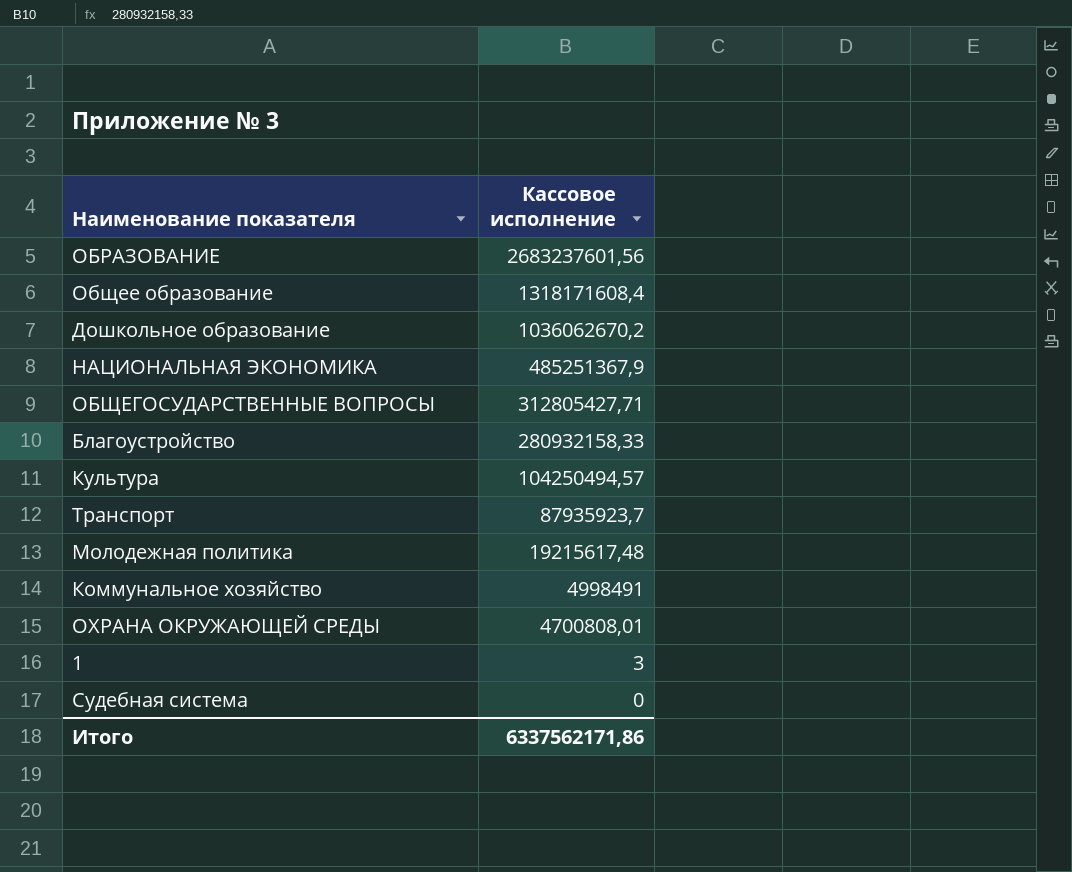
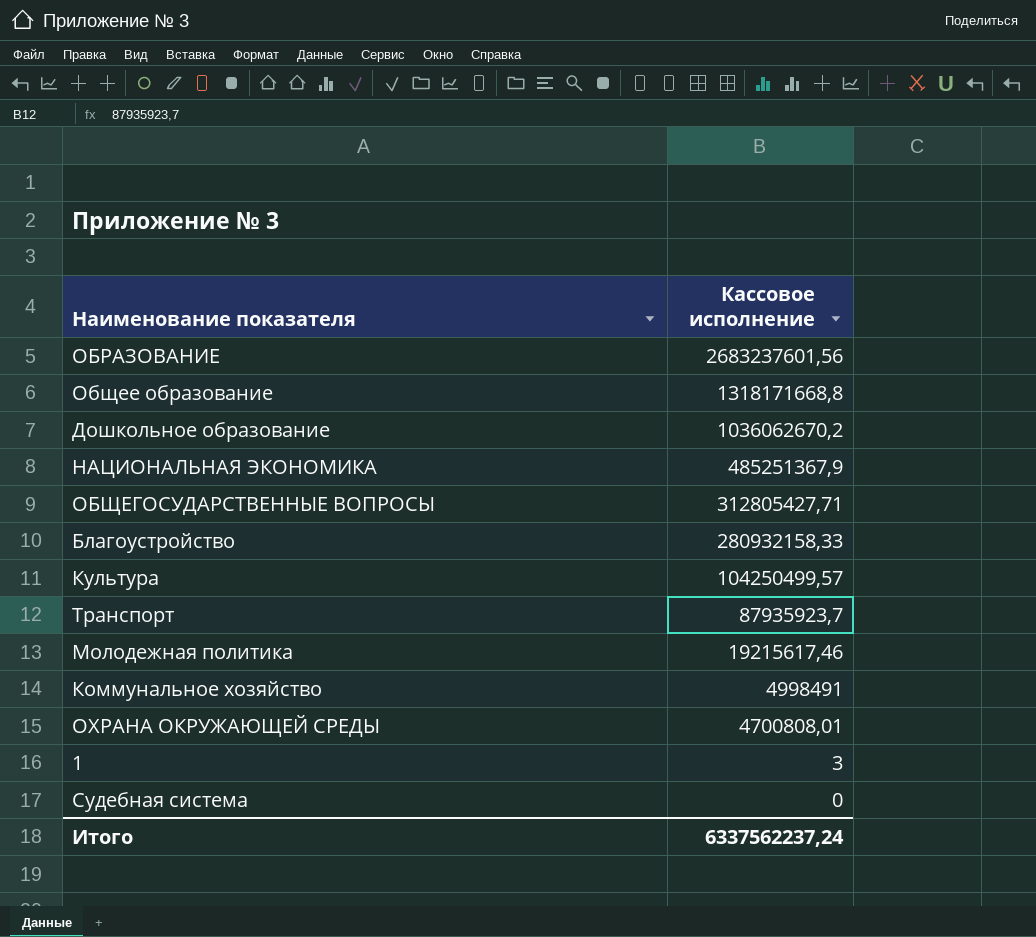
Общее образование | Кассовое исполнение: 1318171608,4 -> 1318171668,8
Культура | Кассовое исполнение: 104250494,57 -> 104250499,57
Молодежная политика | Кассовое исполнение: 19215617,48 -> 19215617,46
Итого | Кассовое исполнение: 6337562171,86 -> 6337562237,24

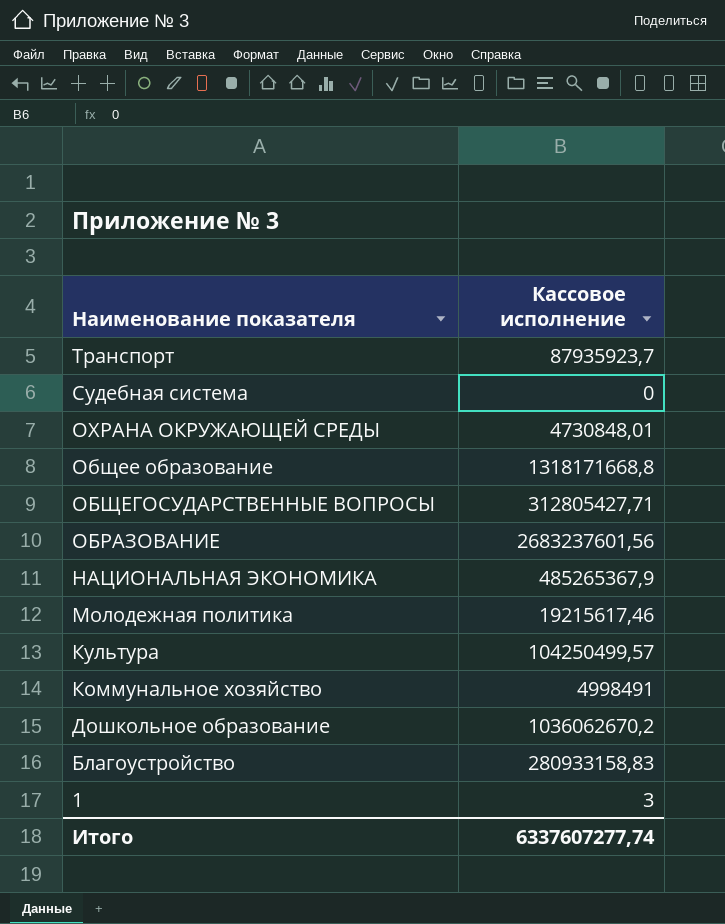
row order: Кассовое исполнение descending -> Наименование показателя descending
ОХРАНА ОКРУЖАЮЩЕЙ СРЕДЫ | Кассовое исполнение: 4700808,01 -> 4730848,01
НАЦИОНАЛЬНАЯ ЭКОНОМИКА | Кассовое исполнение: 485251367,9 -> 485265367,9
Благоустройство | Кассовое исполнение: 280932158,33 -> 280933158,83
Итого | Кассовое исполнение: 6337562237,24 -> 6337607277,74

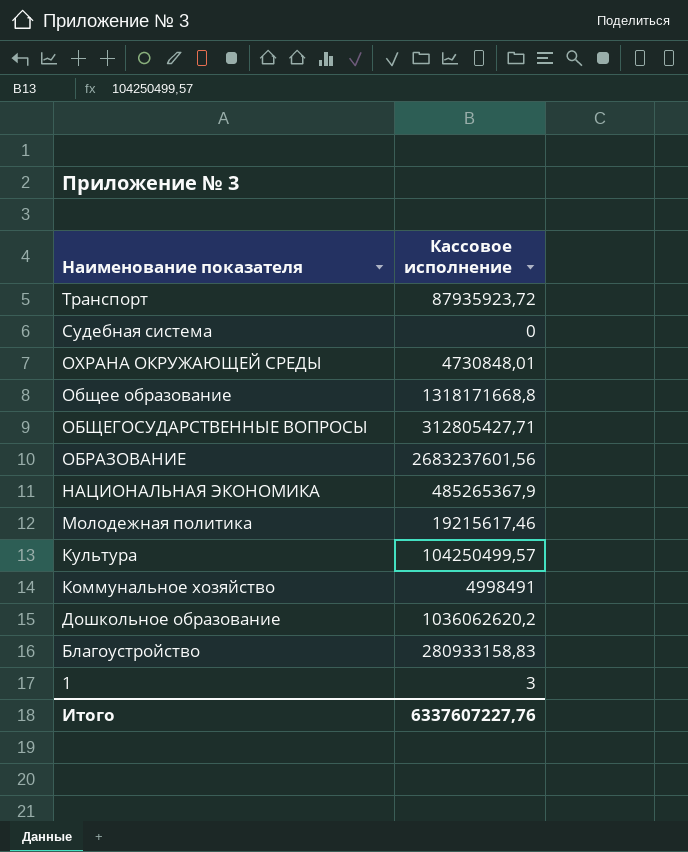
Транспорт | Кассовое исполнение: 87935923,7 -> 87935923,72
Дошкольное образование | Кассовое исполнение: 1036062670,2 -> 1036062620,2
Итого | Кассовое исполнение: 6337607277,74 -> 6337607227,76

